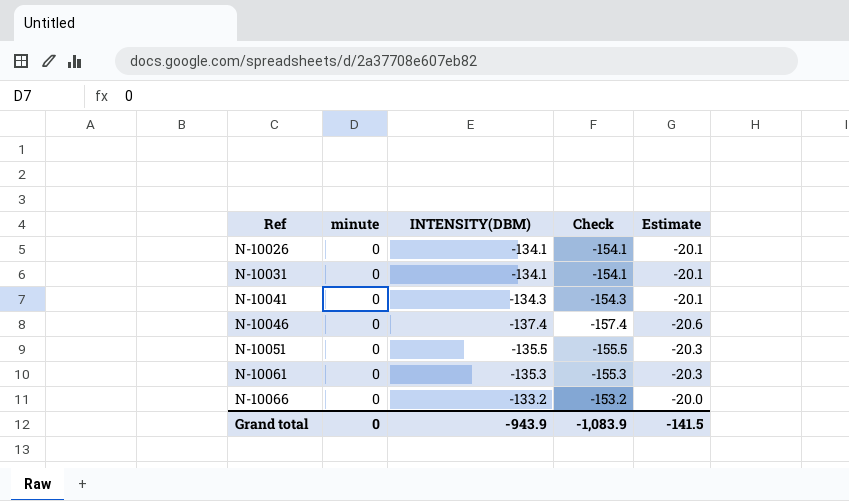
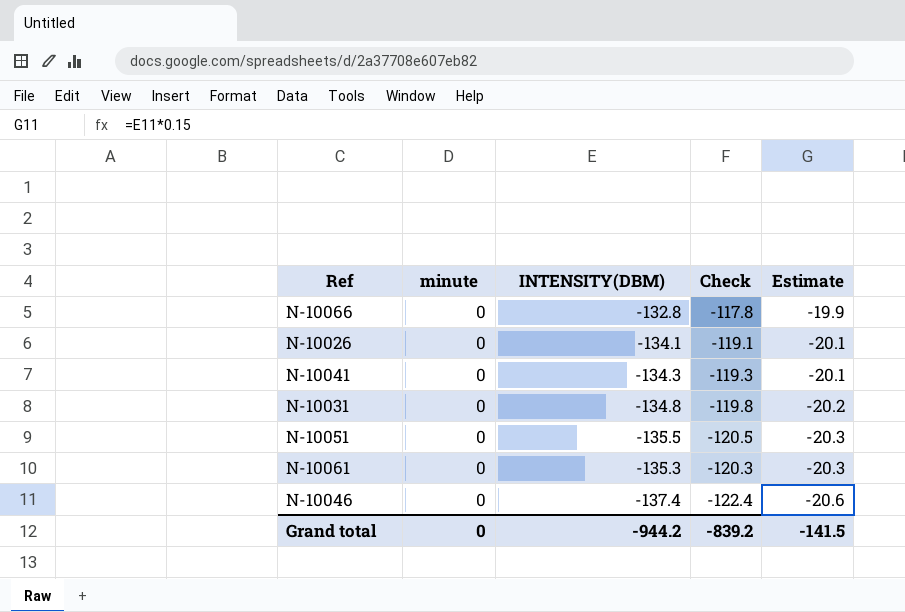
row order: Ref ascending -> Estimate descending
column Check | formula: [INTENSITY(DBM)] - 20 -> [INTENSITY(DBM)] + 15
N-10066 | INTENSITY(DBM): -133.2 -> -132.8
N-10066 | Estimate: -20.0 -> -19.9
N-10031 | INTENSITY(DBM): -134.1 -> -134.8
N-10031 | Estimate: -20.1 -> -20.2
Grand total | INTENSITY(DBM): -943.9 -> -944.2
Grand total | Check: -1,083.9 -> -839.2

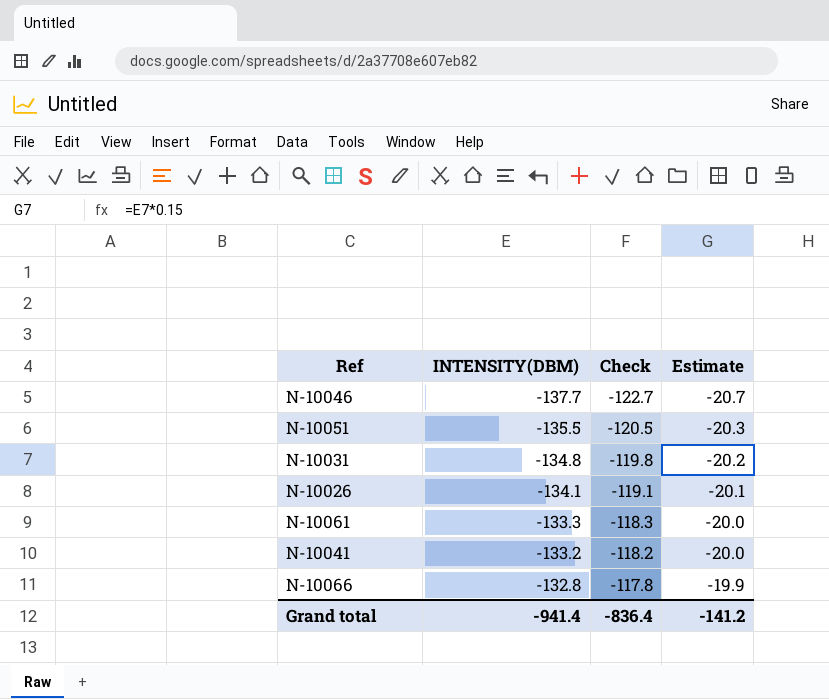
row order: Estimate descending -> INTENSITY(DBM) ascending
column minute | position: 2 -> none
N-10046 | INTENSITY(DBM): -137.4 -> -137.7
N-10046 | Check: -122.4 -> -122.7
N-10046 | Estimate: -20.6 -> -20.7
N-10061 | INTENSITY(DBM): -135.3 -> -133.3
N-10061 | Check: -120.3 -> -118.3
N-10061 | Estimate: -20.3 -> -20.0
N-10041 | INTENSITY(DBM): -134.3 -> -133.2
N-10041 | Check: -119.3 -> -118.2
N-10041 | Estimate: -20.1 -> -20.0
Grand total | INTENSITY(DBM): -944.2 -> -941.4
Grand total | Check: -839.2 -> -836.4
Grand total | Estimate: -141.5 -> -141.2

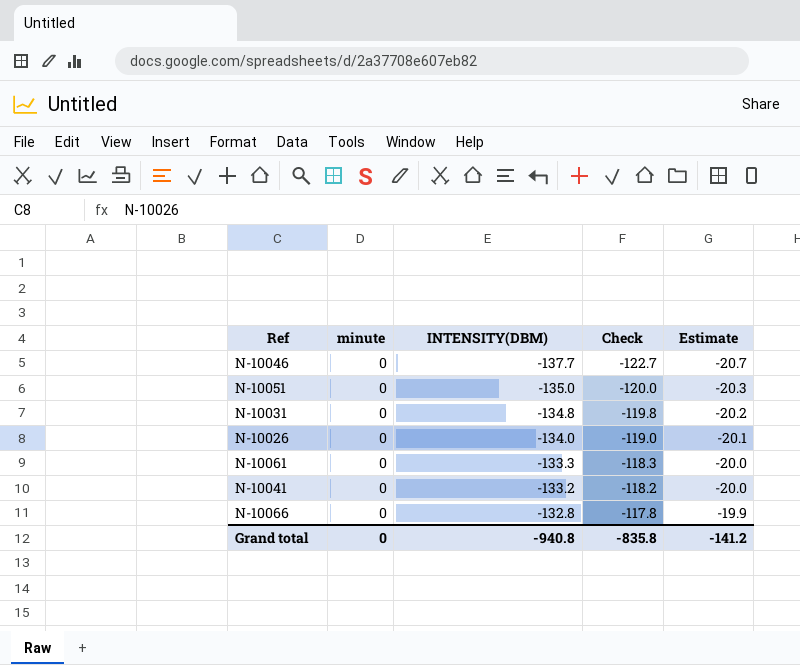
column minute | position: none -> 2
N-10051 | INTENSITY(DBM): -135.5 -> -135.0
N-10051 | Check: -120.5 -> -120.0
N-10026 | INTENSITY(DBM): -134.1 -> -134.0
N-10026 | Check: -119.1 -> -119.0
Grand total | INTENSITY(DBM): -941.4 -> -940.8
Grand total | Check: -836.4 -> -835.8

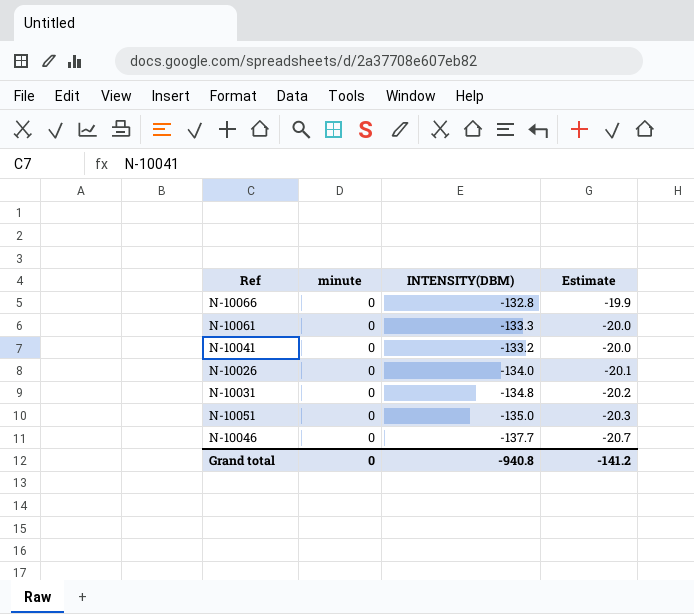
row order: INTENSITY(DBM) ascending -> Estimate descending
column Check | formula: [INTENSITY(DBM)] + 15 -> none

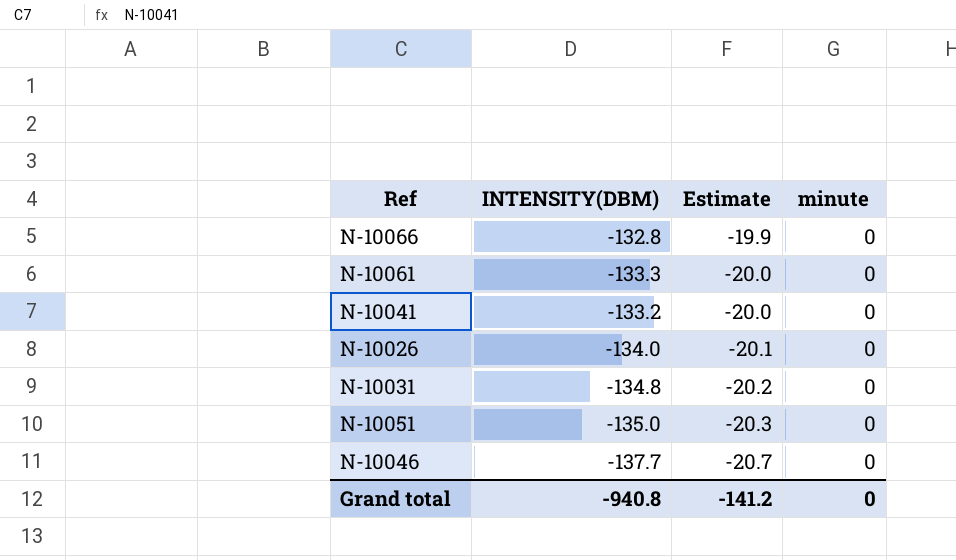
column minute | position: 2 -> 4

